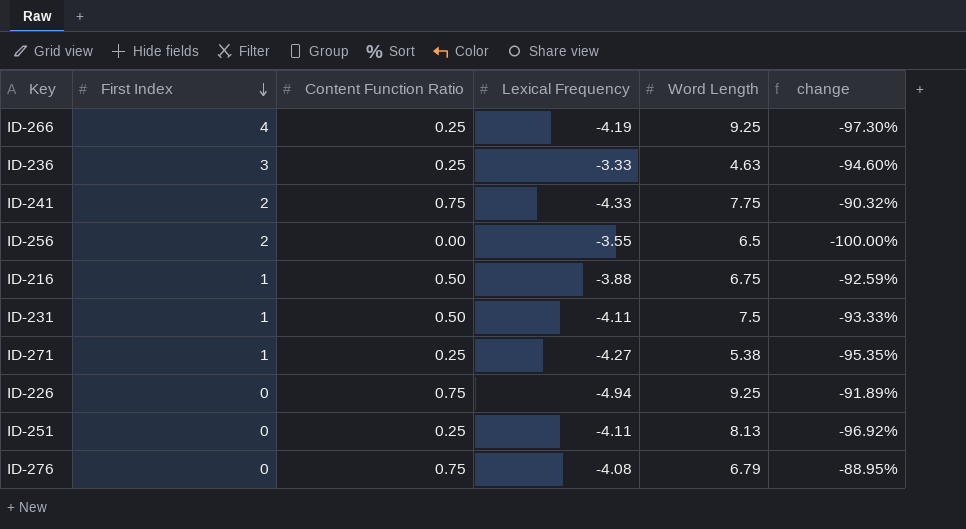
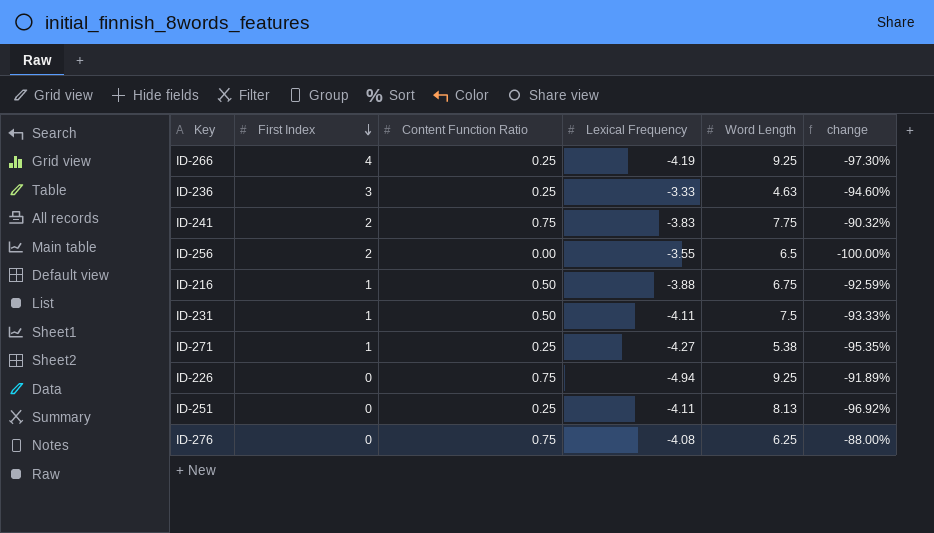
ID-241 | Lexical Frequency: -4.33 -> -3.83
ID-276 | Word Length: 6.79 -> 6.25
ID-276 | change: -88.95% -> -88.00%

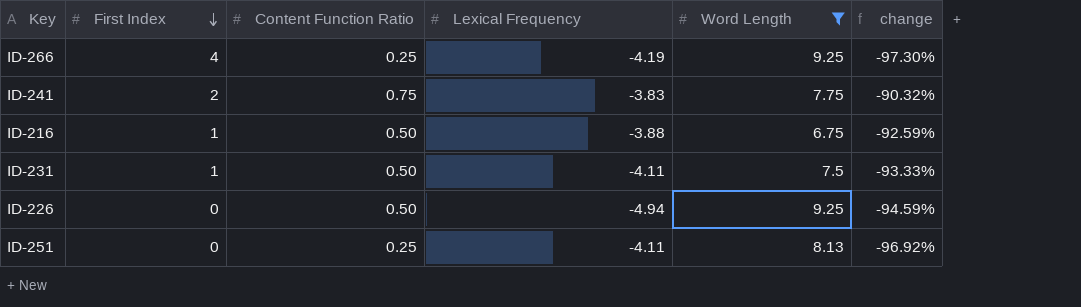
filter: none -> Word Length >= 6.75
ID-226 | Content Function Ratio: 0.75 -> 0.50
ID-226 | change: -91.89% -> -94.59%

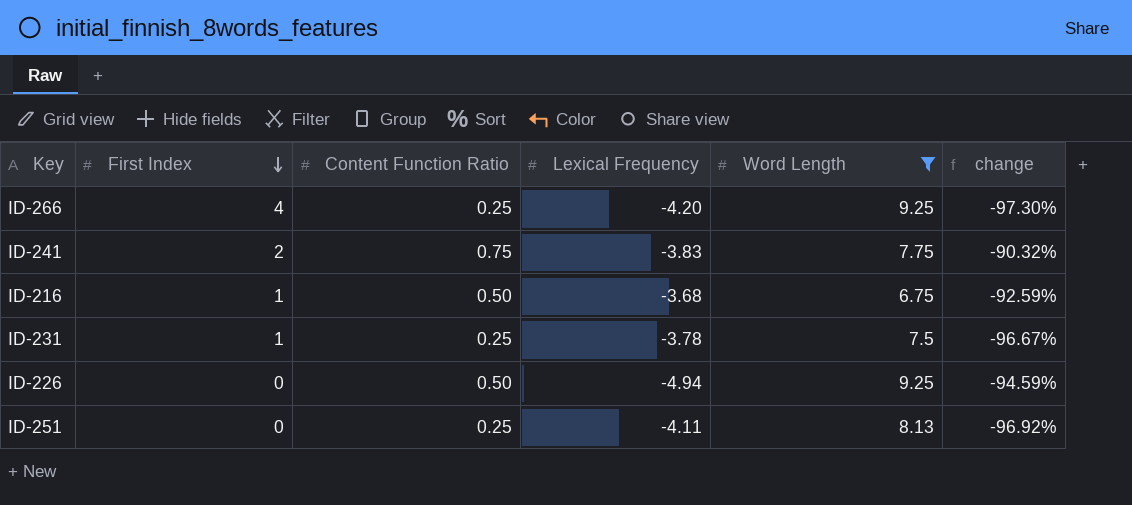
ID-266 | Lexical Frequency: -4.19 -> -4.20
ID-216 | Lexical Frequency: -3.88 -> -3.68
ID-231 | Content Function Ratio: 0.50 -> 0.25
ID-231 | Lexical Frequency: -4.11 -> -3.78
ID-231 | change: -93.33% -> -96.67%

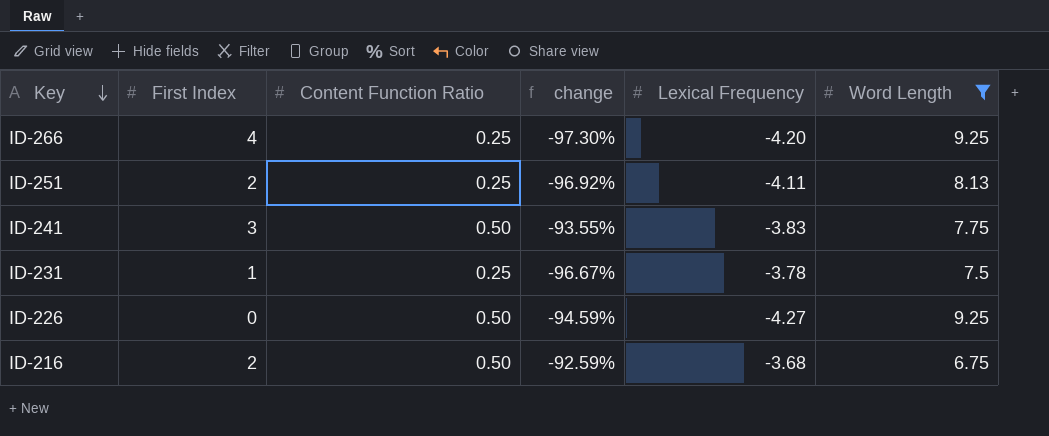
row order: First Index descending -> Key descending
column change | position: 6 -> 4
ID-251 | First Index: 0 -> 2
ID-241 | First Index: 2 -> 3
ID-241 | Content Function Ratio: 0.75 -> 0.50
ID-241 | change: -90.32% -> -93.55%
ID-226 | Lexical Frequency: -4.94 -> -4.27
ID-216 | First Index: 1 -> 2

